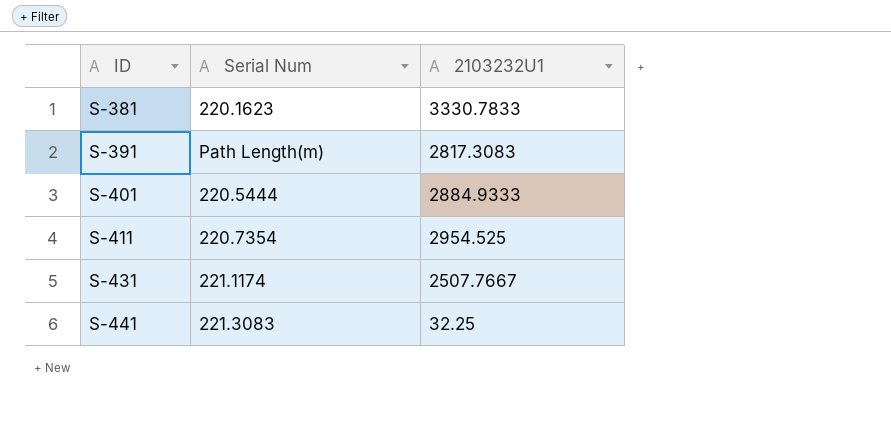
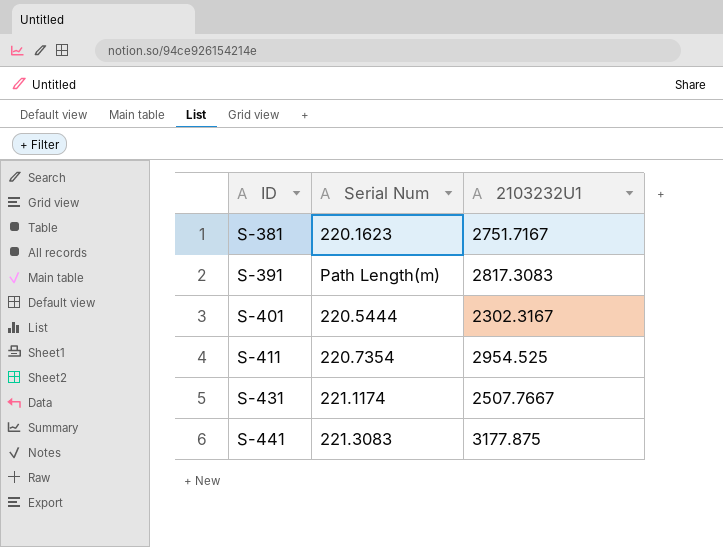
S-381 | 2103232U1: 3330.7833 -> 2751.7167
S-401 | 2103232U1: 2884.9333 -> 2302.3167
S-441 | 2103232U1: 32.25 -> 3177.875

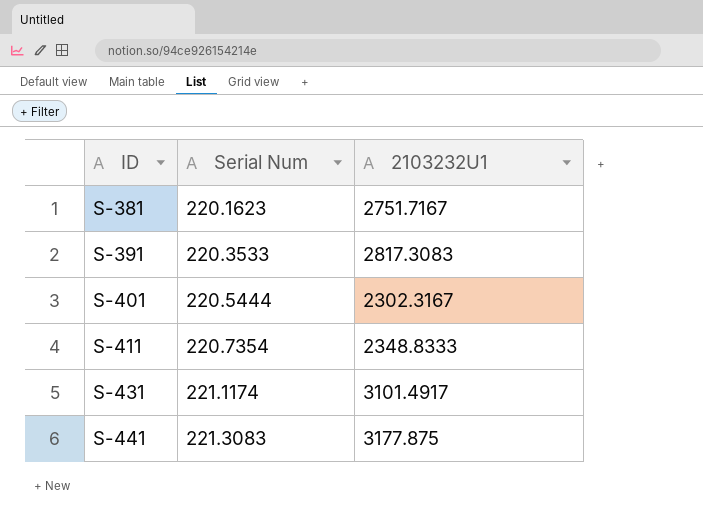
S-391 | Serial Num: Path Length(m) -> 220.3533
S-411 | 2103232U1: 2954.525 -> 2348.8333
S-431 | 2103232U1: 2507.7667 -> 3101.4917

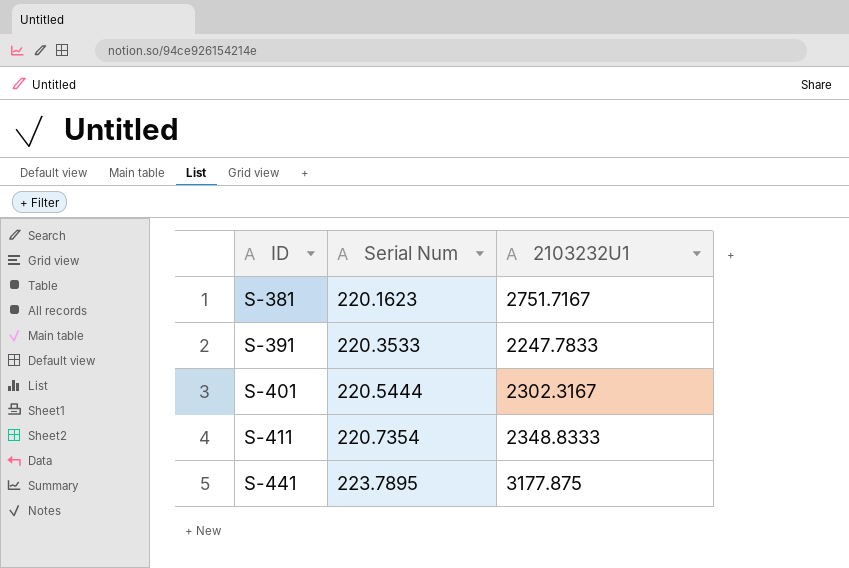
row S-431: 221.1174 | 3101.4917 -> none
S-391 | 2103232U1: 2817.3083 -> 2247.7833
S-441 | Serial Num: 221.3083 -> 223.7895

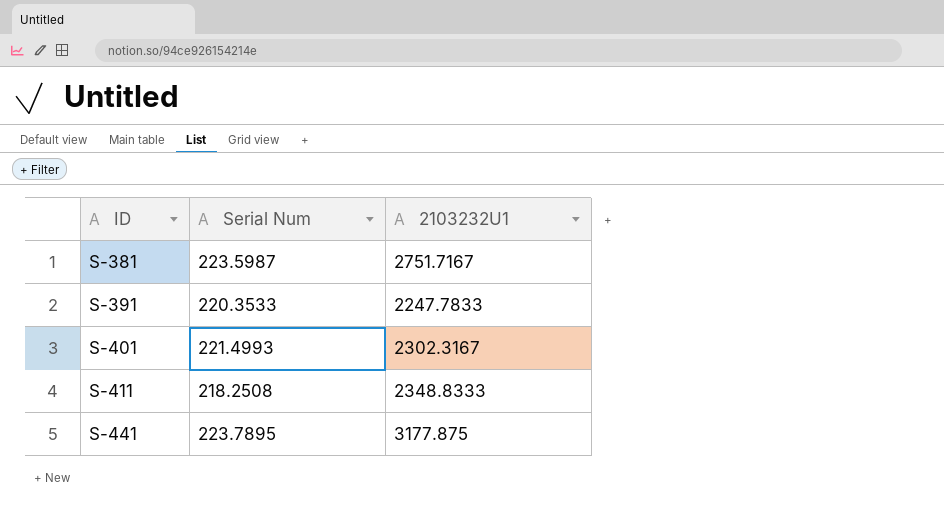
S-381 | Serial Num: 220.1623 -> 223.5987
S-401 | Serial Num: 220.5444 -> 221.4993
S-411 | Serial Num: 220.7354 -> 218.2508

